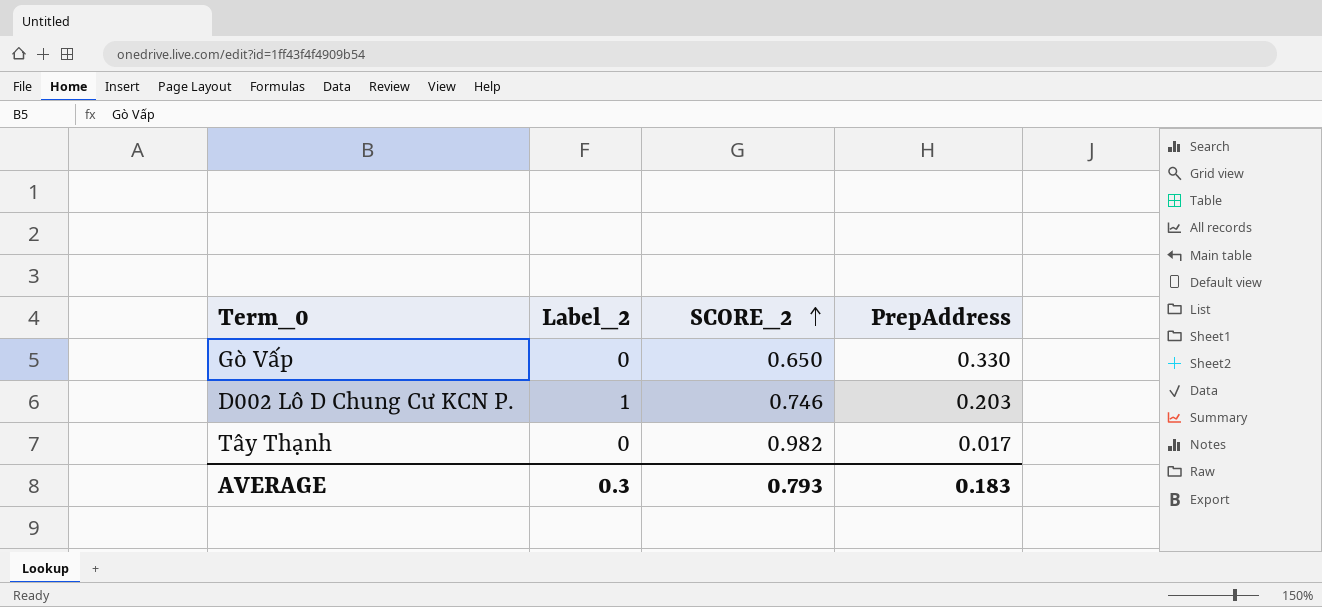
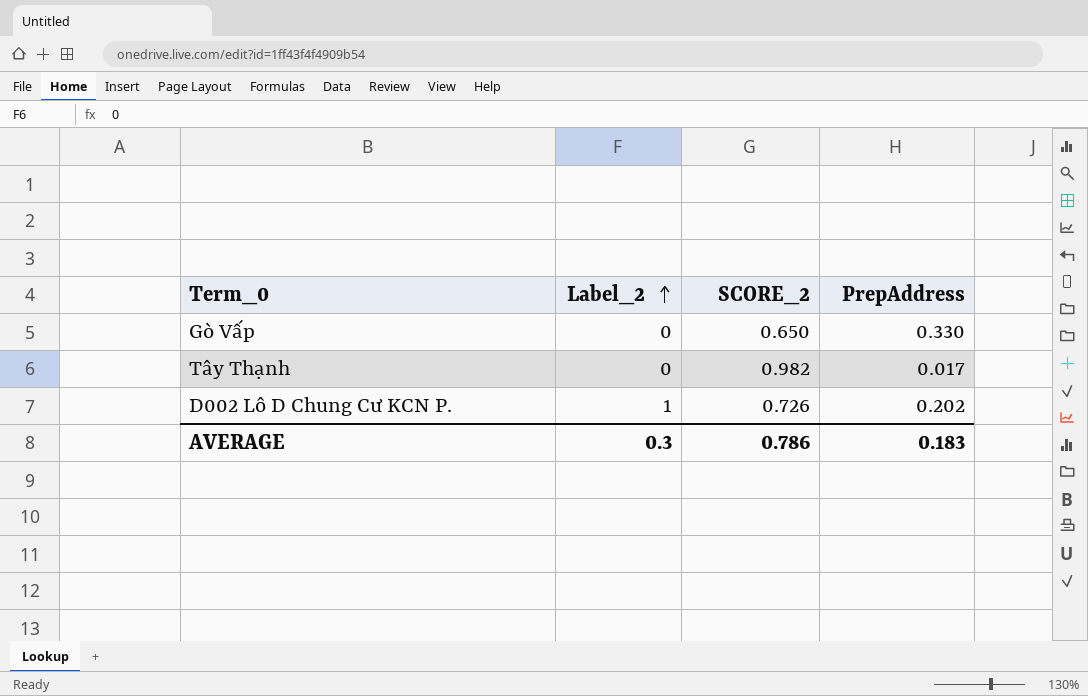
row order: SCORE_2 ascending -> Label_2 ascending
D002 Lô D Chung Cư KCN P. | SCORE_2: 0.746 -> 0.726
D002 Lô D Chung Cư KCN P. | PrepAddress: 0.203 -> 0.202
AVERAGE | SCORE_2: 0.793 -> 0.786

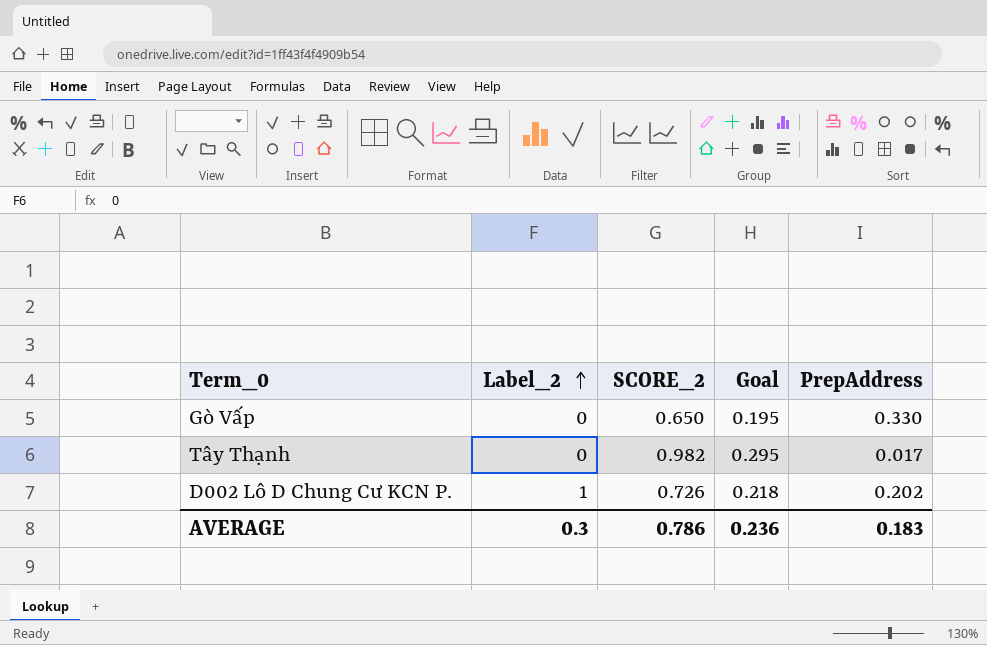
column Goal | formula: none -> [SCORE_2] * 0.3

